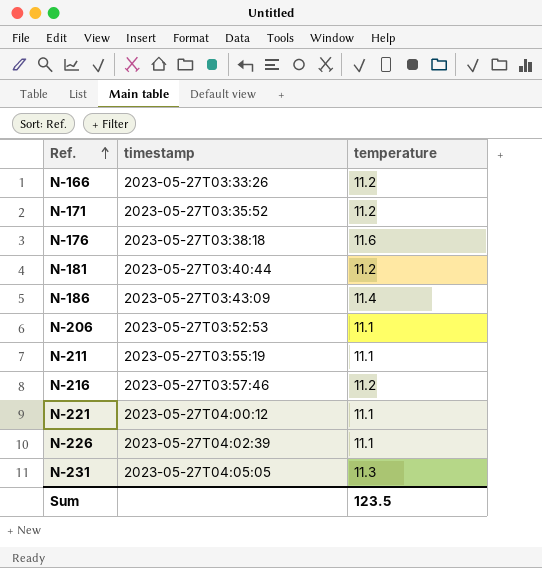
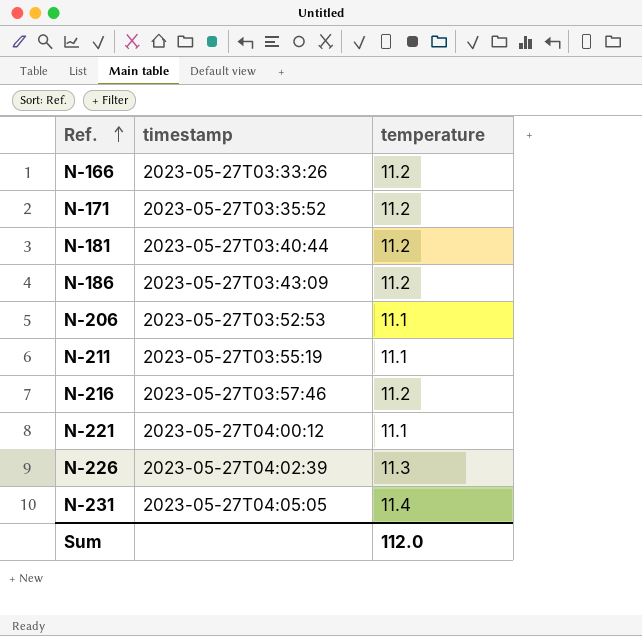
row N-176: 2023-05-27T03:38:18 | 11.6 -> none
N-186 | temperature: 11.4 -> 11.2
N-226 | temperature: 11.1 -> 11.3
N-231 | temperature: 11.3 -> 11.4
Sum | temperature: 123.5 -> 112.0

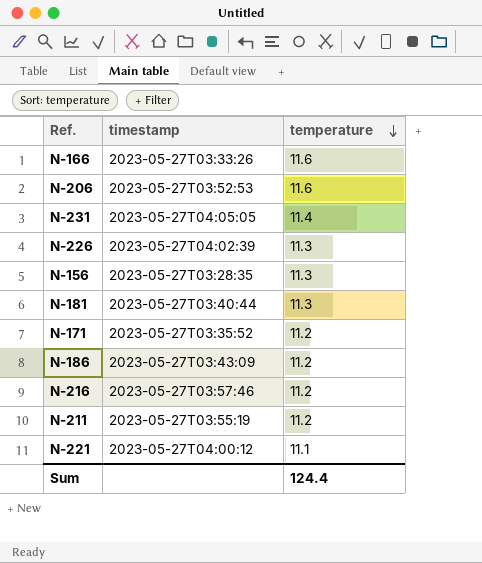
row order: Ref. ascending -> temperature descending
N-166 | temperature: 11.2 -> 11.6
N-206 | temperature: 11.1 -> 11.6
row N-156: none -> 2023-05-27T03:28:35 | 11.3
N-181 | temperature: 11.2 -> 11.3
N-211 | temperature: 11.1 -> 11.2
Sum | temperature: 112.0 -> 124.4

